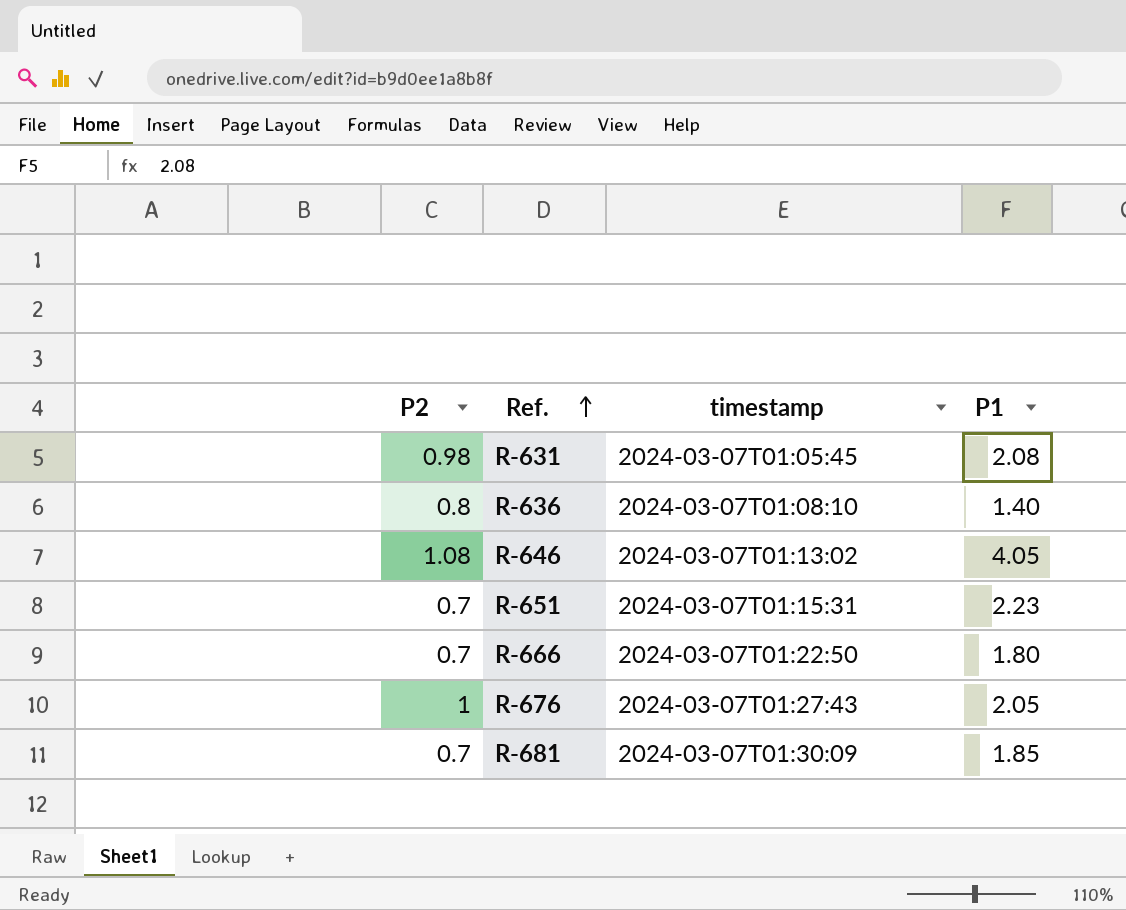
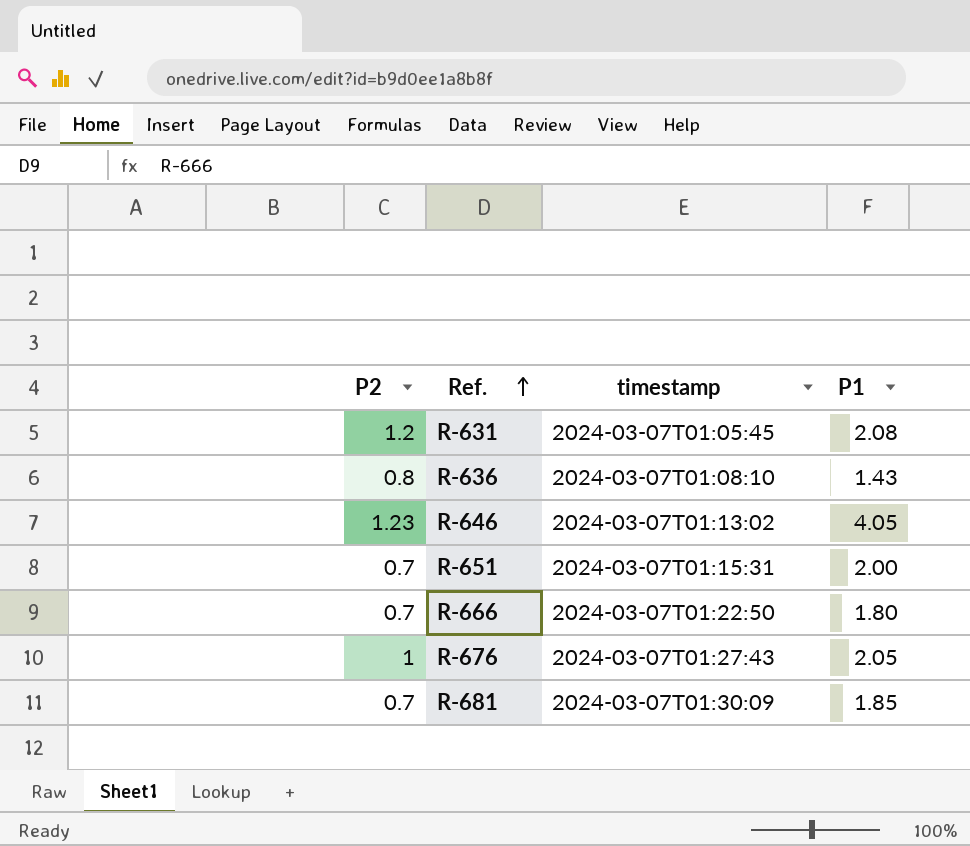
R-631 | P2: 0.98 -> 1.2
R-636 | P1: 1.40 -> 1.43
R-646 | P2: 1.08 -> 1.23
R-651 | P1: 2.23 -> 2.00

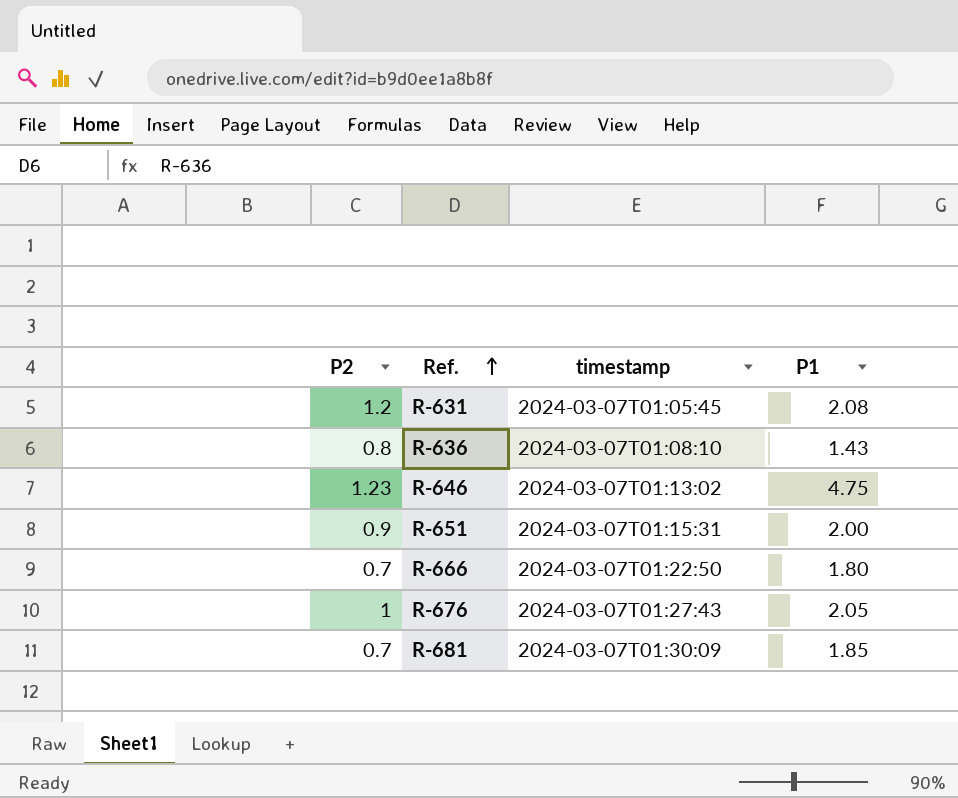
R-646 | P1: 4.05 -> 4.75
R-651 | P2: 0.7 -> 0.9

